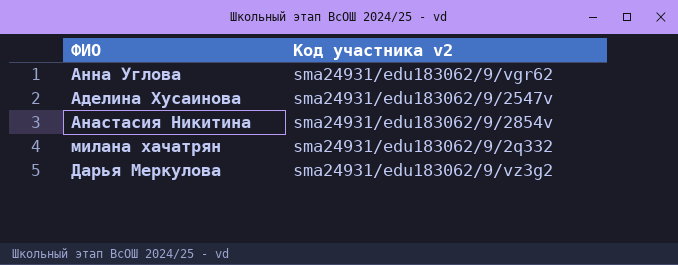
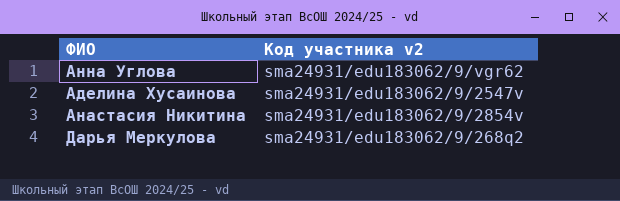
row милана хачатрян: sma24931/edu183062/9/2q332 -> none
Дарья Меркулова | Код участника v2: sma24931/edu183062/9/vz3g2 -> sma24931/edu183062/9/268q2

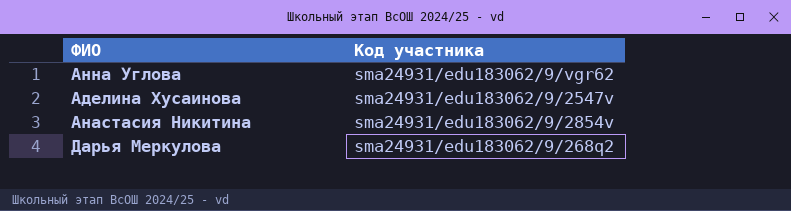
column name: Код участника v2 -> Код участника

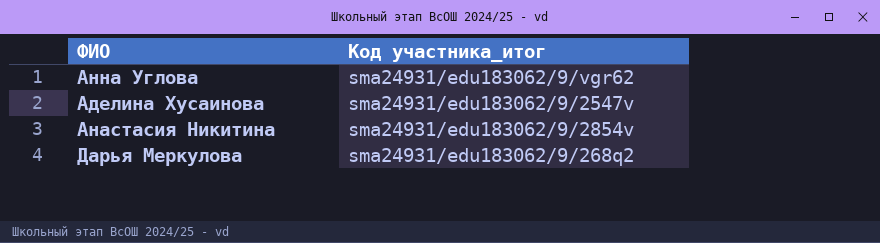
column name: Код участника -> Код участника_итог

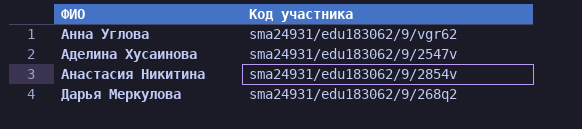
column name: Код участника_итог -> Код участника

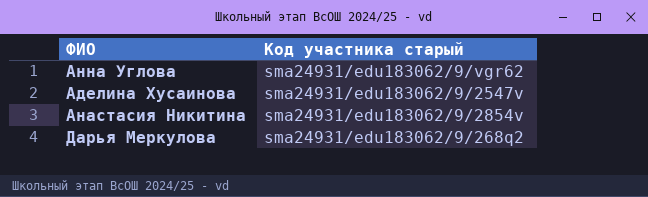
column name: Код участника -> Код участника старый

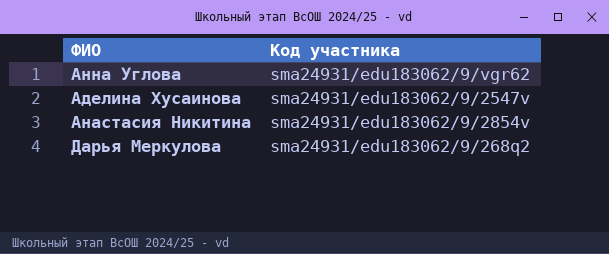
column name: Код участника старый -> Код участника

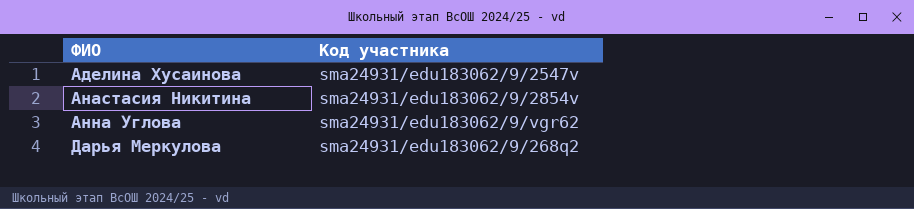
row order: none -> ФИО ascending

